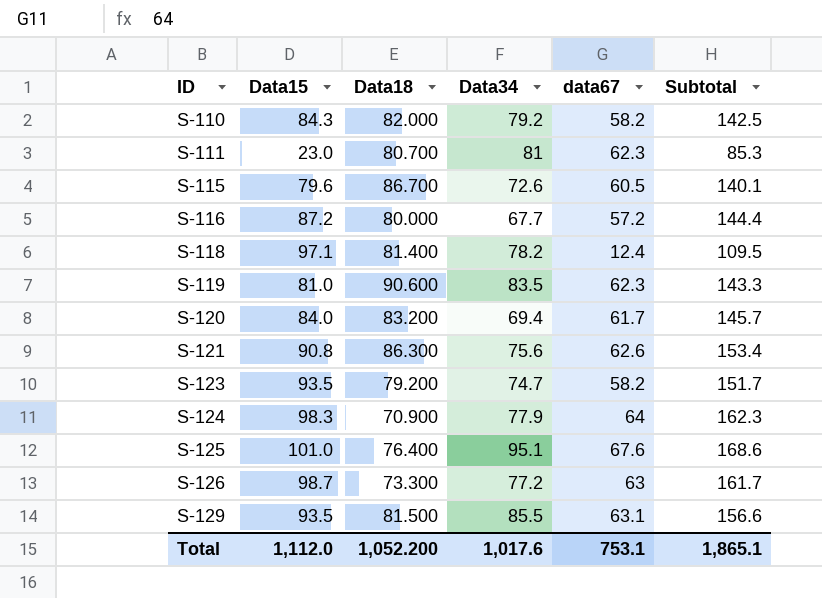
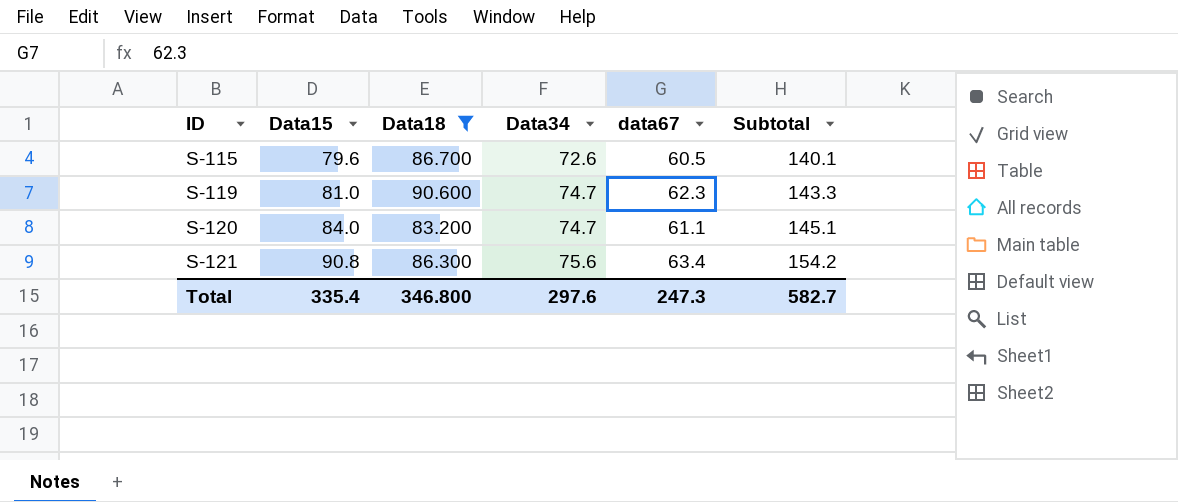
filter: none -> Data18 >= 83.200
S-119 | Data34: 83.5 -> 74.7
S-120 | Data34: 69.4 -> 74.7
S-120 | data67: 61.7 -> 61.1
S-120 | Subtotal: 145.7 -> 145.1
S-121 | data67: 62.6 -> 63.4
S-121 | Subtotal: 153.4 -> 154.2
Total | Data15: 1,112.0 -> 335.4
Total | Data18: 1,052.200 -> 346.800
Total | Data34: 1,017.6 -> 297.6
Total | data67: 753.1 -> 247.3
Total | Subtotal: 1,865.1 -> 582.7

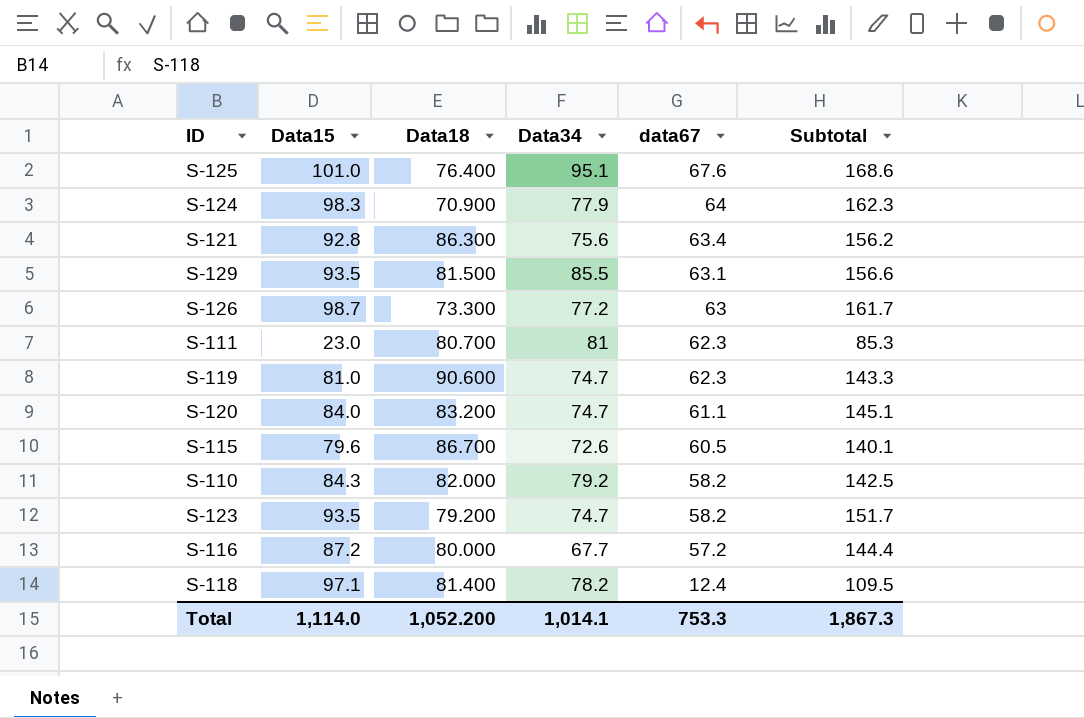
filter: Data18 >= 83.200 -> none
row order: ID ascending -> data67 descending
S-121 | Data15: 90.8 -> 92.8
S-121 | Subtotal: 154.2 -> 156.2
Total | Data15: 335.4 -> 1,114.0
Total | Data18: 346.800 -> 1,052.200
Total | Data34: 297.6 -> 1,014.1
Total | data67: 247.3 -> 753.3
Total | Subtotal: 582.7 -> 1,867.3

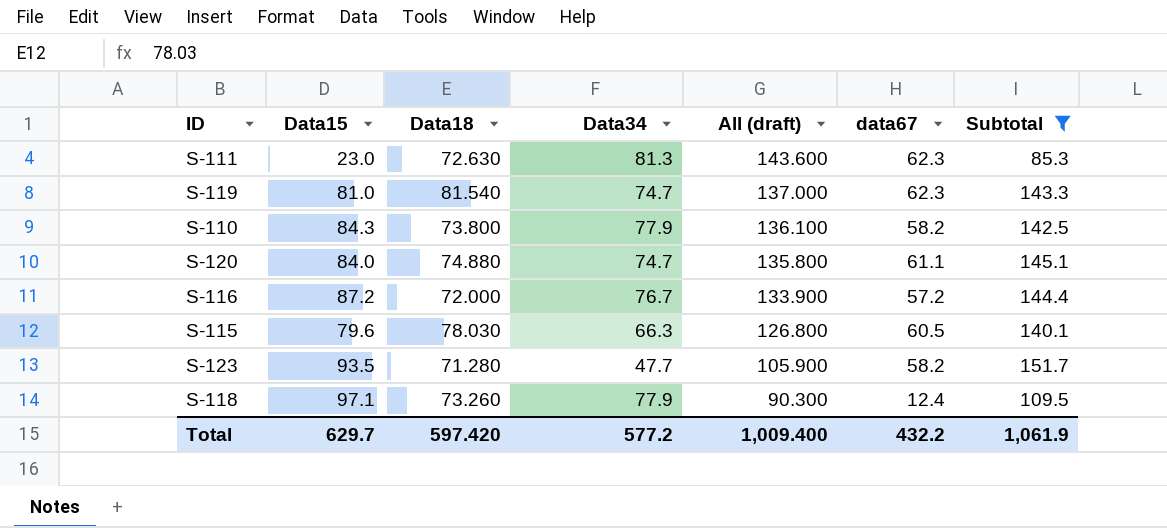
filter: none -> Subtotal <= 151.7
row order: data67 descending -> All (draft) descending
column All (draft) | formula: none -> [Data34] + [data67]
S-111 | Data18: 80.700 -> 72.630
S-111 | Data34: 81 -> 81.3
S-119 | Data18: 90.600 -> 81.540
S-110 | Data18: 82.000 -> 73.800
S-110 | Data34: 79.2 -> 77.9
S-120 | Data18: 83.200 -> 74.880
S-116 | Data18: 80.000 -> 72.000
S-116 | Data34: 67.7 -> 76.7
S-115 | Data18: 86.700 -> 78.030
S-115 | Data34: 72.6 -> 66.3
S-123 | Data18: 79.200 -> 71.280
S-123 | Data34: 74.7 -> 47.7
S-118 | Data18: 81.400 -> 73.260
S-118 | Data34: 78.2 -> 77.9
Total | Data15: 1,114.0 -> 629.7
Total | Data18: 1,052.200 -> 597.420
Total | Data34: 1,014.1 -> 577.2
Total | data67: 753.3 -> 432.2
Total | Subtotal: 1,867.3 -> 1,061.9

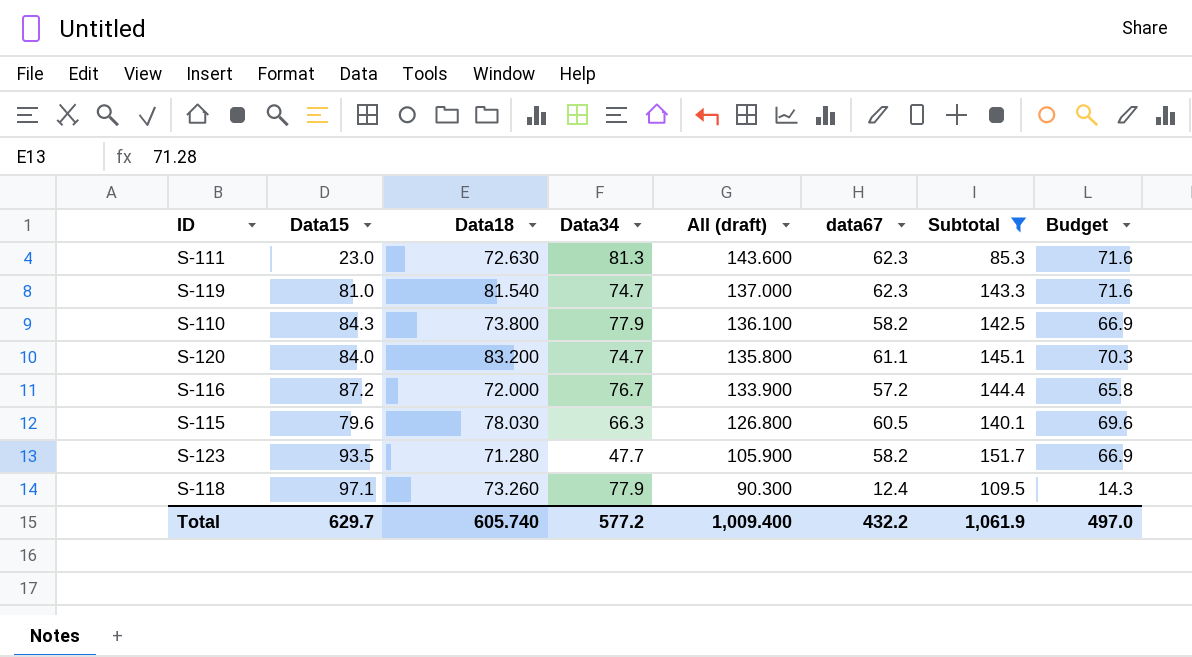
column Budget | formula: none -> [data67] * 1.15
S-120 | Data18: 74.880 -> 83.200
Total | Data18: 597.420 -> 605.740

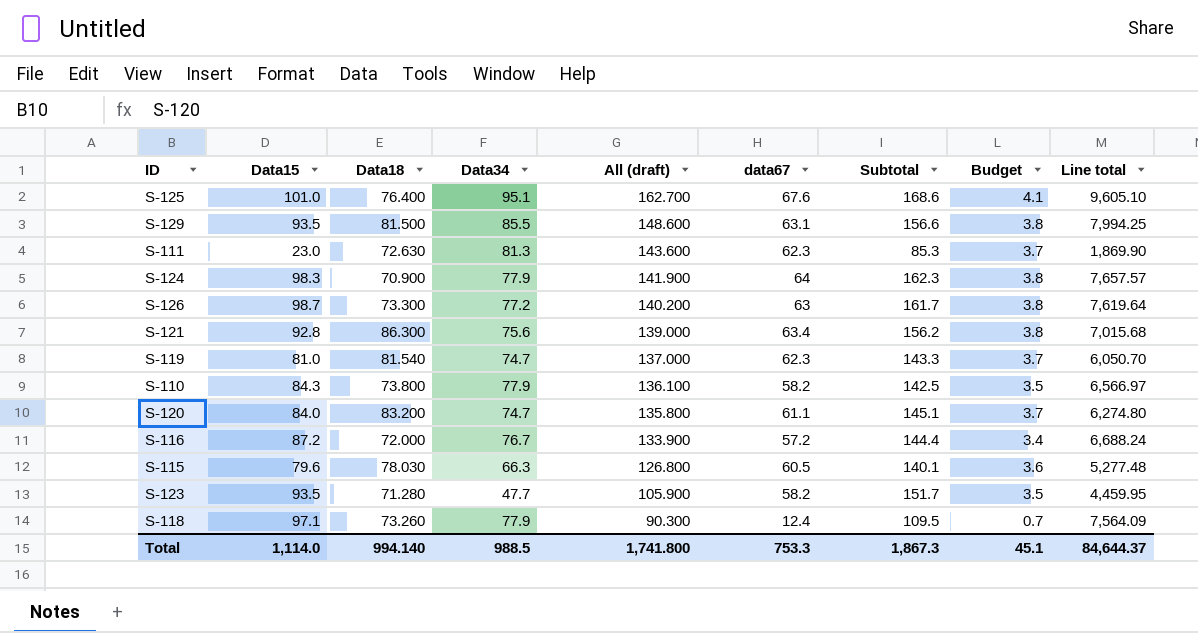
filter: Subtotal <= 151.7 -> none
column Budget | formula: [data67] * 1.15 -> [data67] * 0.06
column Line total | formula: none -> [Data15] * [Data34]
Total | Data15: 629.7 -> 1,114.0
Total | Data18: 605.740 -> 994.140
Total | Data34: 577.2 -> 988.5
Total | All (draft): 1,009.400 -> 1,741.800
Total | data67: 432.2 -> 753.3
Total | Subtotal: 1,061.9 -> 1,867.3
Total | Budget: 497.0 -> 45.1

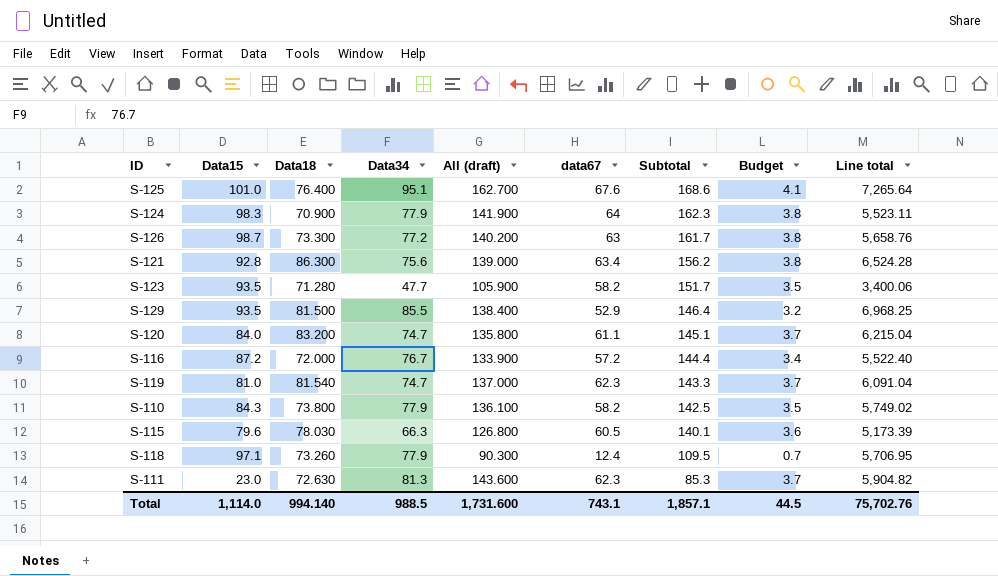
row order: All (draft) descending -> Subtotal descending
column Line total | formula: [Data15] * [Data34] -> [Data18] * [Data34]
S-129 | All (draft): 148.600 -> 138.400
S-129 | data67: 63.1 -> 52.9
S-129 | Subtotal: 156.6 -> 146.4
S-129 | Budget: 3.8 -> 3.2
Total | All (draft): 1,741.800 -> 1,731.600
Total | data67: 753.3 -> 743.1
Total | Subtotal: 1,867.3 -> 1,857.1
Total | Budget: 45.1 -> 44.5
Total | Line total: 84,644.37 -> 75,702.76

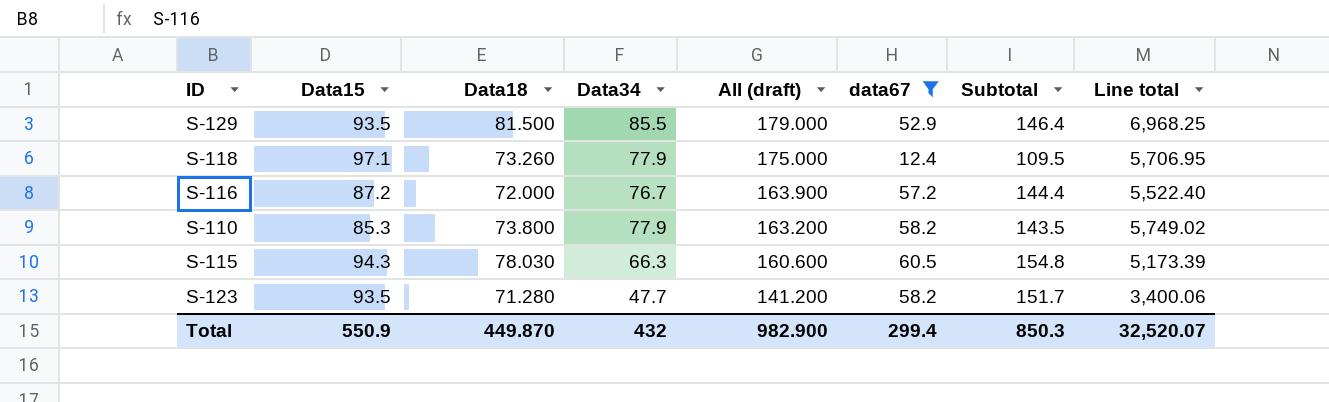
filter: none -> data67 <= 60.5
row order: Subtotal descending -> All (draft) descending
column Budget | formula: [data67] * 0.06 -> none
column All (draft) | formula: [Data34] + [data67] -> [Data15] + [Data34]
S-110 | Data15: 84.3 -> 85.3
S-110 | Subtotal: 142.5 -> 143.5
S-115 | Data15: 79.6 -> 94.3
S-115 | Subtotal: 140.1 -> 154.8
Total | Data15: 1,114.0 -> 550.9
Total | Data18: 994.140 -> 449.870
Total | Data34: 988.5 -> 432
Total | All (draft): 1,731.600 -> 982.900
Total | data67: 743.1 -> 299.4
Total | Subtotal: 1,857.1 -> 850.3
Total | Line total: 75,702.76 -> 32,520.07

